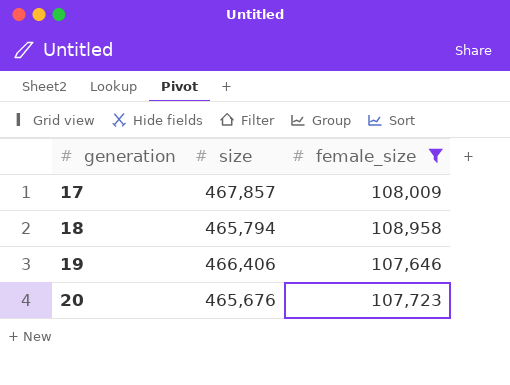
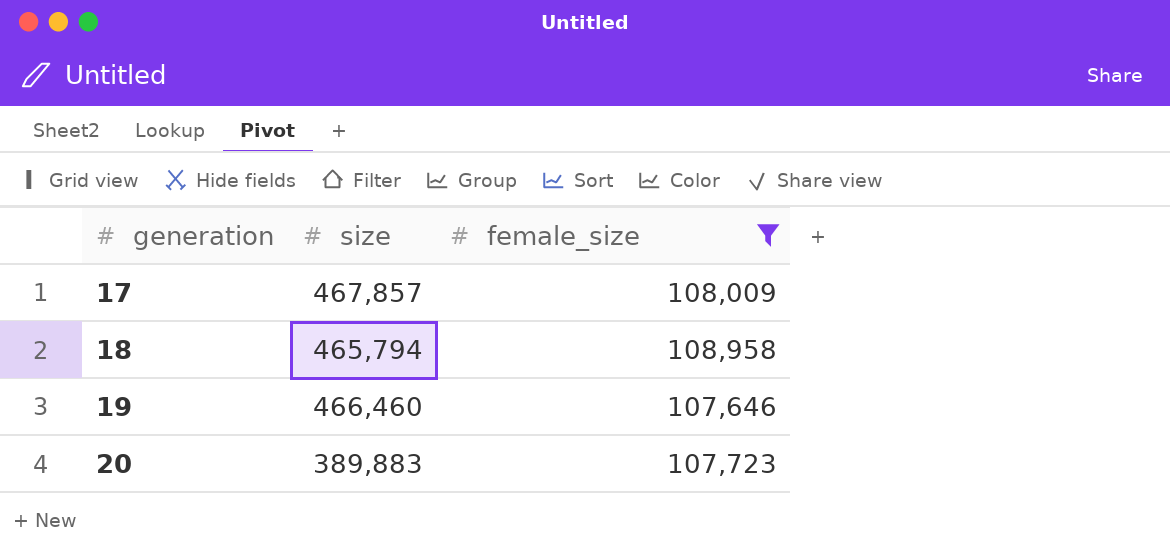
19 | size: 466,406 -> 466,460
20 | size: 465,676 -> 389,883

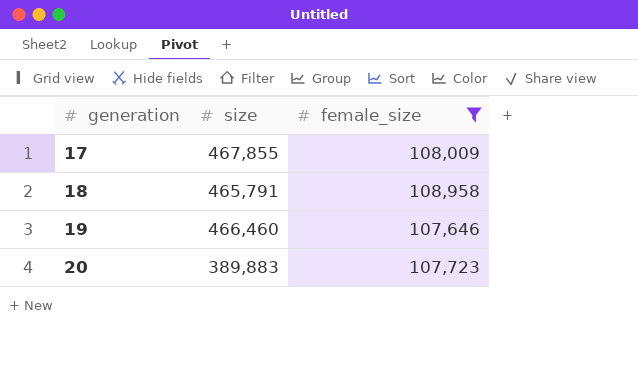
17 | size: 467,857 -> 467,855
18 | size: 465,794 -> 465,791

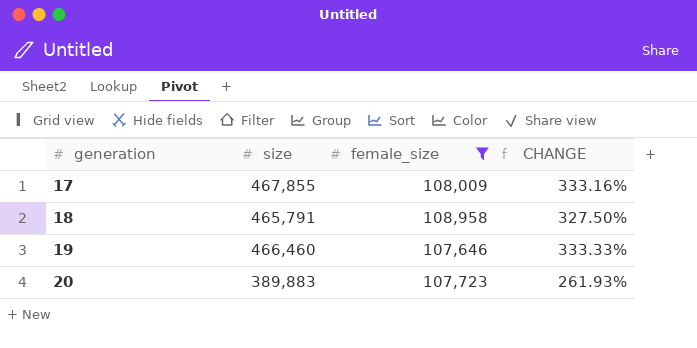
column CHANGE | formula: none -> ([size] - [female_size]) / [female_size]

